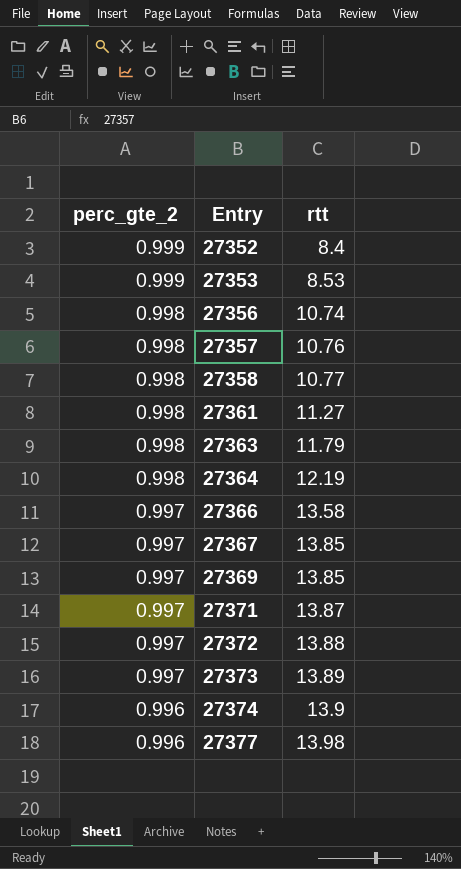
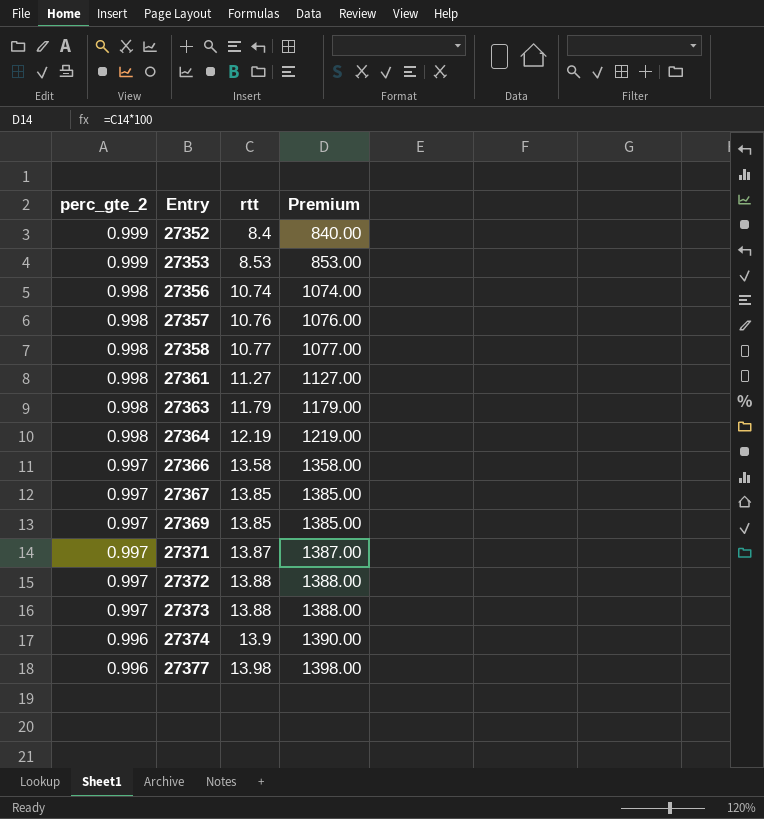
column Premium | formula: none -> [rtt] * 100
27373 | rtt: 13.89 -> 13.88

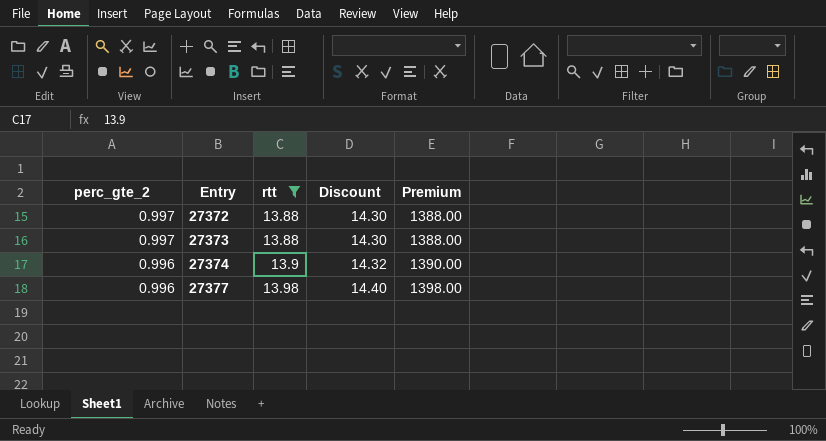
filter: none -> rtt >= 13.88
column Discount | formula: none -> [rtt] * 1.03

